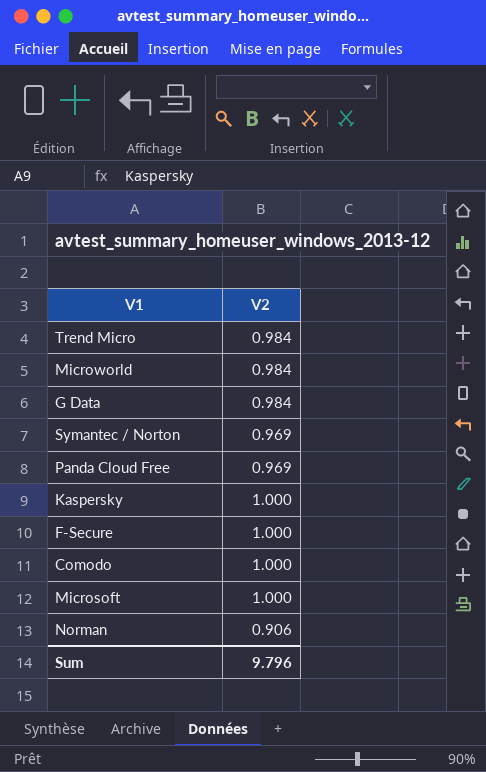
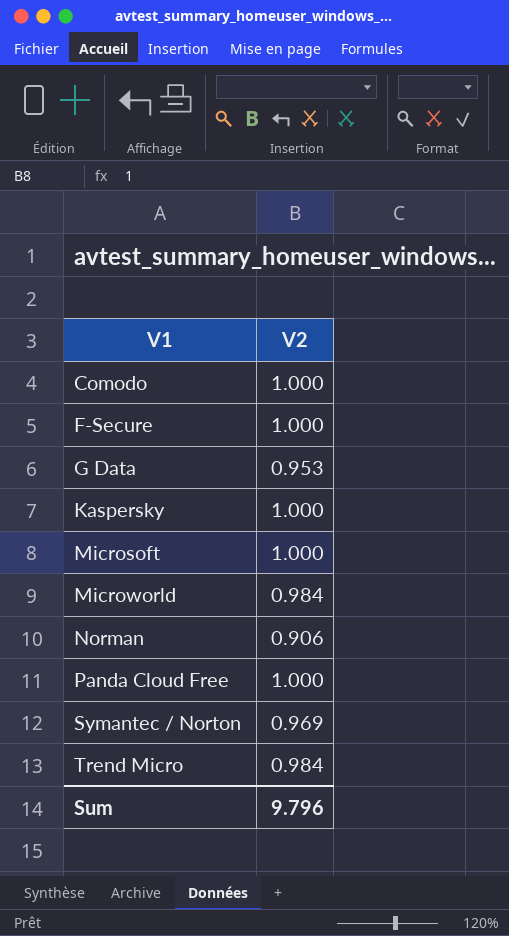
row order: none -> V1 ascending
G Data | V2: 0.984 -> 0.953
Panda Cloud Free | V2: 0.969 -> 1.000

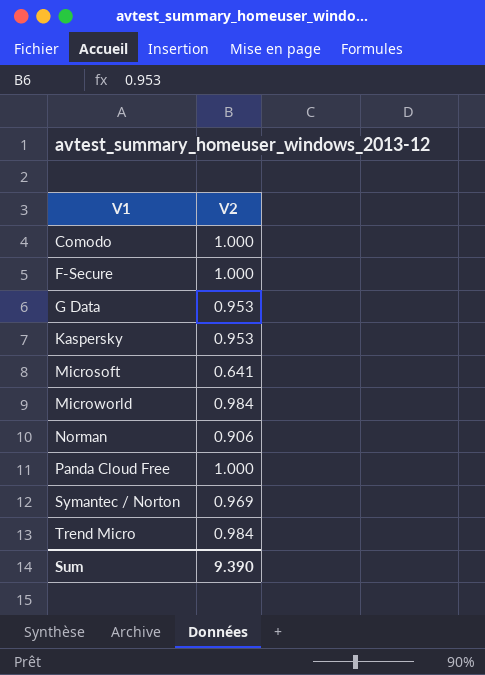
Kaspersky | V2: 1.000 -> 0.953
Microsoft | V2: 1.000 -> 0.641
Sum | V2: 9.796 -> 9.390

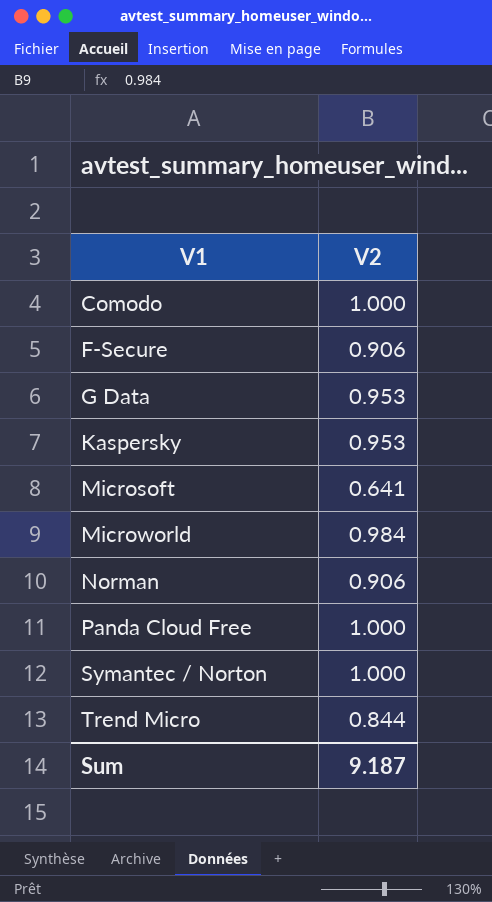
F-Secure | V2: 1.000 -> 0.906
Symantec / Norton | V2: 0.969 -> 1.000
Trend Micro | V2: 0.984 -> 0.844
Sum | V2: 9.390 -> 9.187

